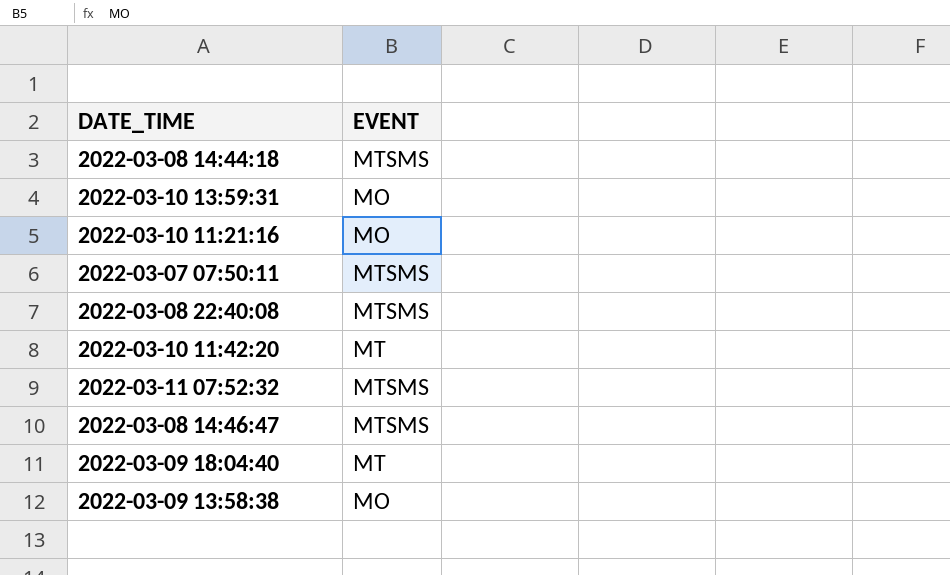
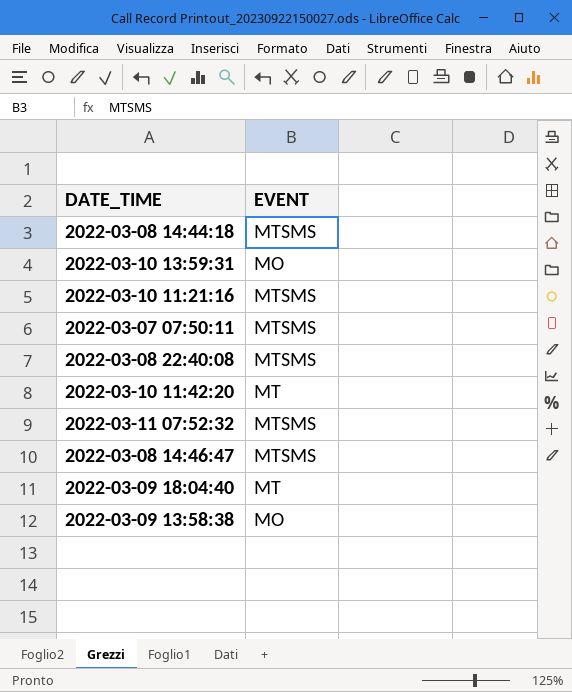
2022-03-10 11:21:16 | EVENT: MO -> MTSMS

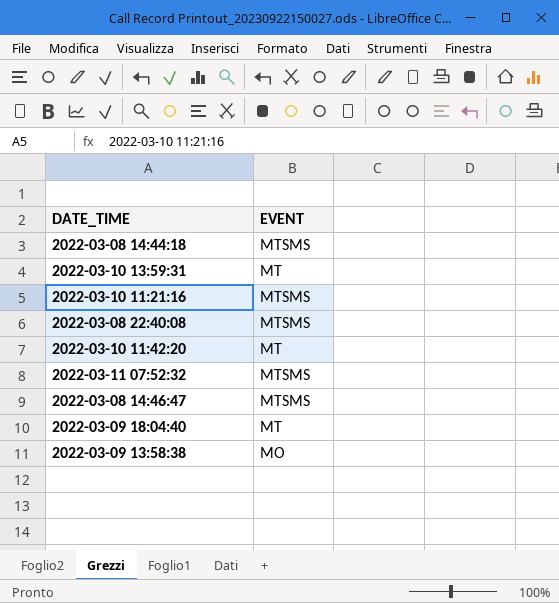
row 2022-03-07 07:50:11: MTSMS -> none
2022-03-10 13:59:31 | EVENT: MO -> MT

